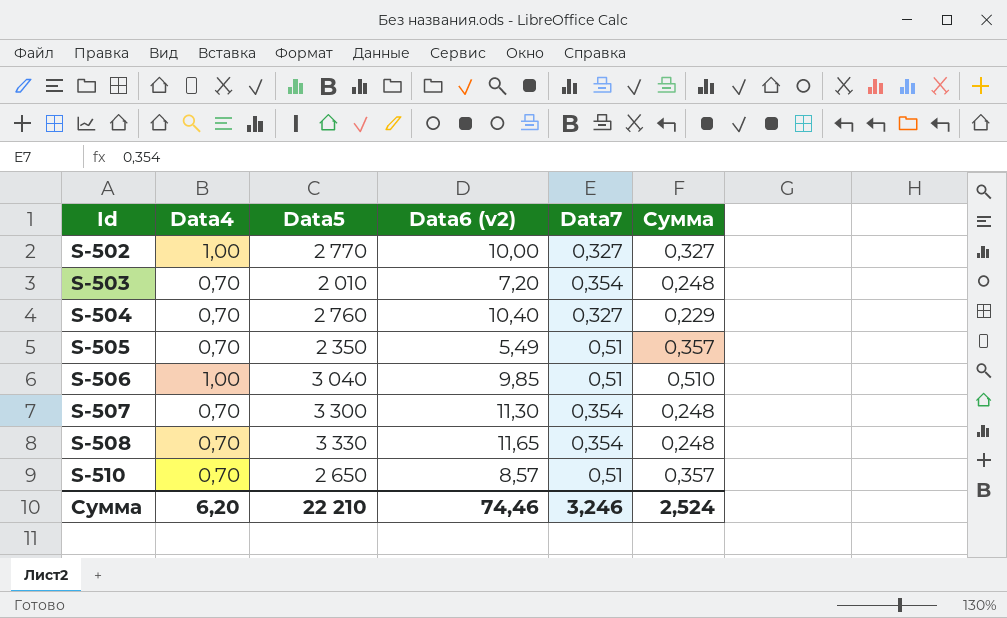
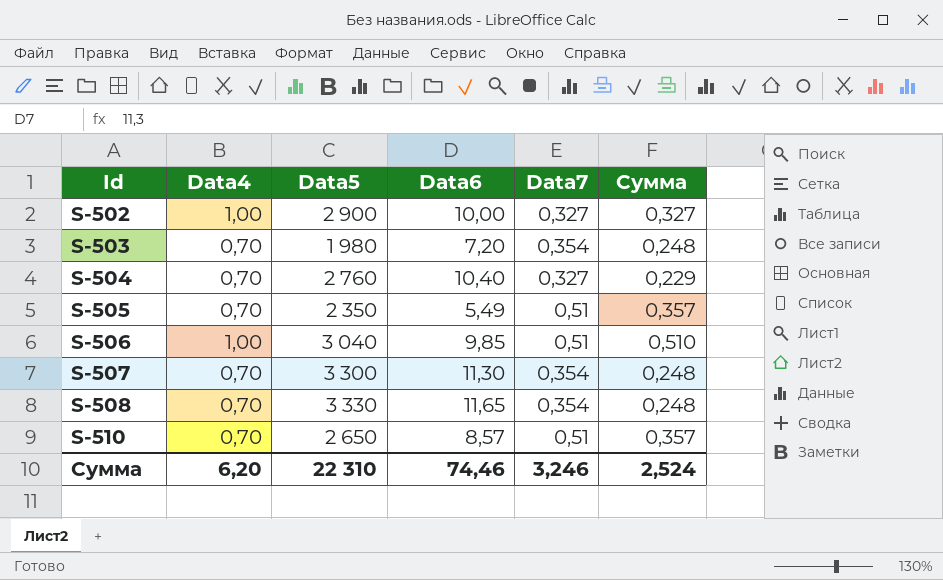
column name: Data6 (v2) -> Data6
S-502 | Data5: 2 770 -> 2 900
S-503 | Data5: 2 010 -> 1 980
Сумма | Data5: 22 210 -> 22 310

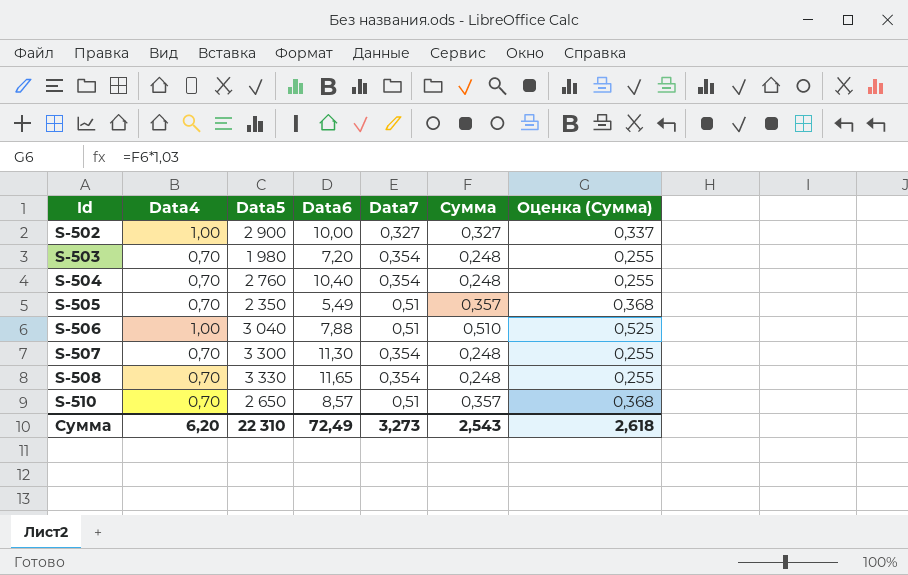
column Оценка (Сумма) | formula: none -> [Сумма] * 1,03
S-504 | Data7: 0,327 -> 0,354
S-504 | Сумма: 0,229 -> 0,248
S-506 | Data6: 9,85 -> 7,88
Сумма | Data6: 74,46 -> 72,49
Сумма | Data7: 3,246 -> 3,273
Сумма | Сумма: 2,524 -> 2,543

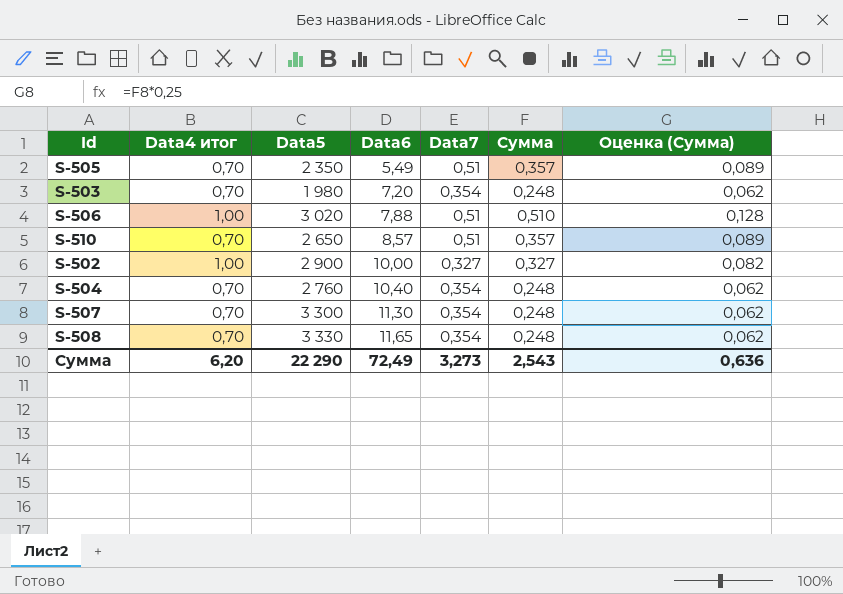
row order: Id ascending -> Data6 ascending
column name: Data4 -> Data4 итог
column Оценка (Сумма) | formula: [Сумма] * 1,03 -> [Сумма] * 0,25
S-506 | Data5: 3 040 -> 3 020
Сумма | Data5: 22 310 -> 22 290
Сумма | Оценка (Сумма): 2,618 -> 0,636

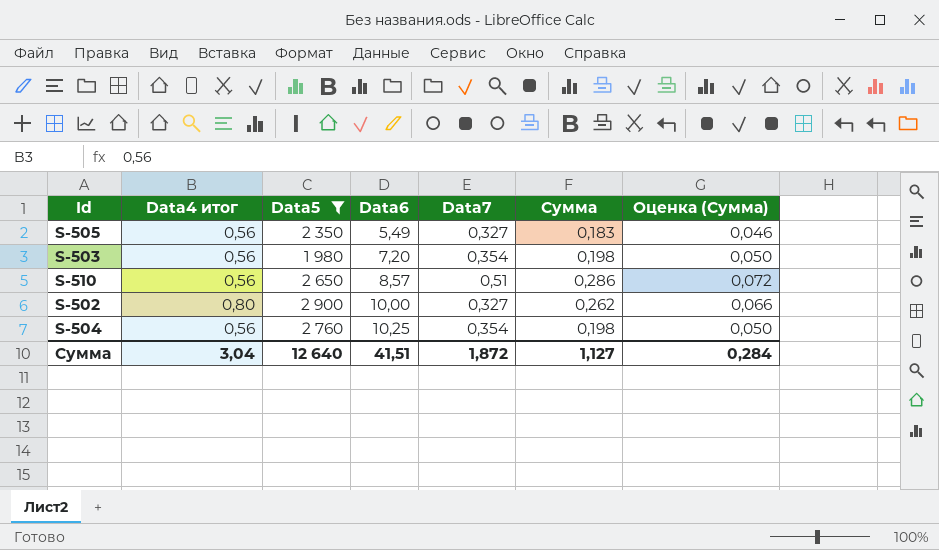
filter: none -> Data5 <= 2 900
S-505 | Data4 итог: 0,70 -> 0,56
S-505 | Data7: 0,51 -> 0,327
S-505 | Сумма: 0,357 -> 0,183
S-505 | Оценка (Сумма): 0,089 -> 0,046
S-503 | Data4 итог: 0,70 -> 0,56
S-503 | Сумма: 0,248 -> 0,198
S-503 | Оценка (Сумма): 0,062 -> 0,050
S-510 | Data4 итог: 0,70 -> 0,56
S-510 | Сумма: 0,357 -> 0,286
S-510 | Оценка (Сумма): 0,089 -> 0,072
S-502 | Data4 итог: 1,00 -> 0,80
S-502 | Сумма: 0,327 -> 0,262
S-502 | Оценка (Сумма): 0,082 -> 0,066
S-504 | Data4 итог: 0,70 -> 0,56
S-504 | Data6: 10,40 -> 10,25
S-504 | Сумма: 0,248 -> 0,198
S-504 | Оценка (Сумма): 0,062 -> 0,050
Сумма | Data4 итог: 6,20 -> 3,04
Сумма | Data5: 22 290 -> 12 640
Сумма | Data6: 72,49 -> 41,51
Сумма | Data7: 3,273 -> 1,872
Сумма | Сумма: 2,543 -> 1,127
Сумма | Оценка (Сумма): 0,636 -> 0,284

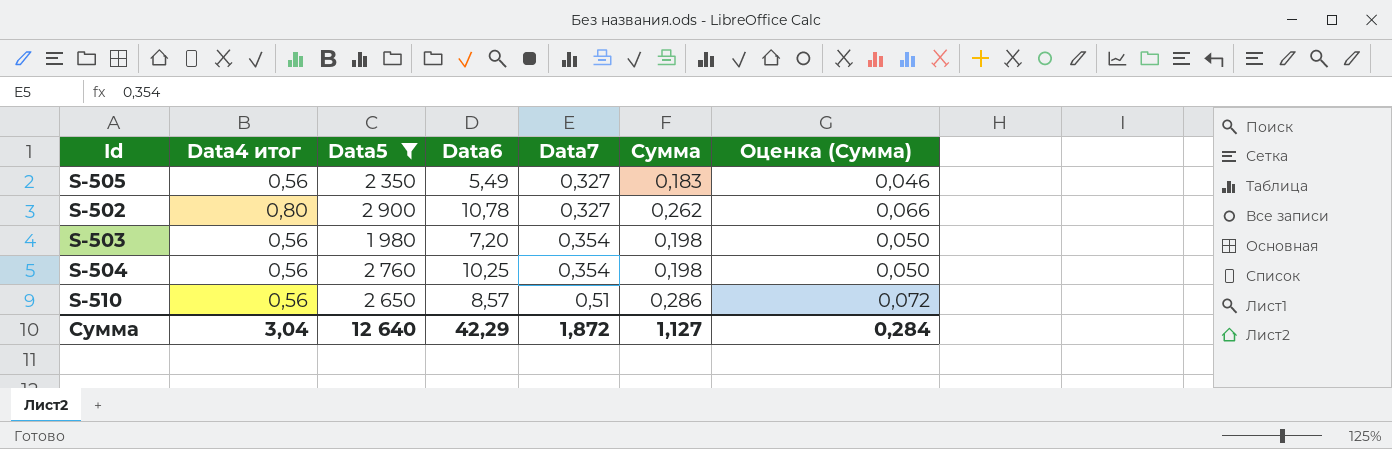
row order: Data6 ascending -> Data7 ascending
S-502 | Data6: 10,00 -> 10,78
Сумма | Data6: 41,51 -> 42,29

